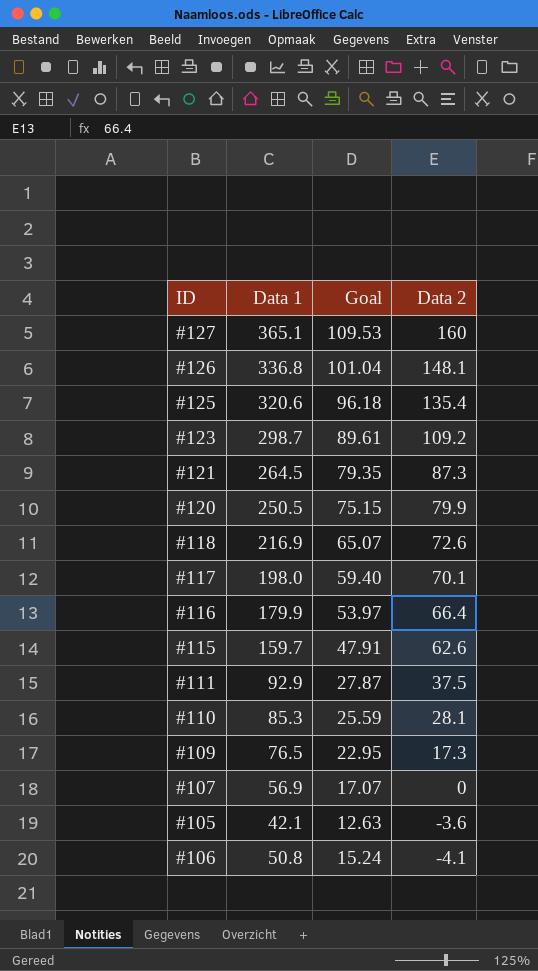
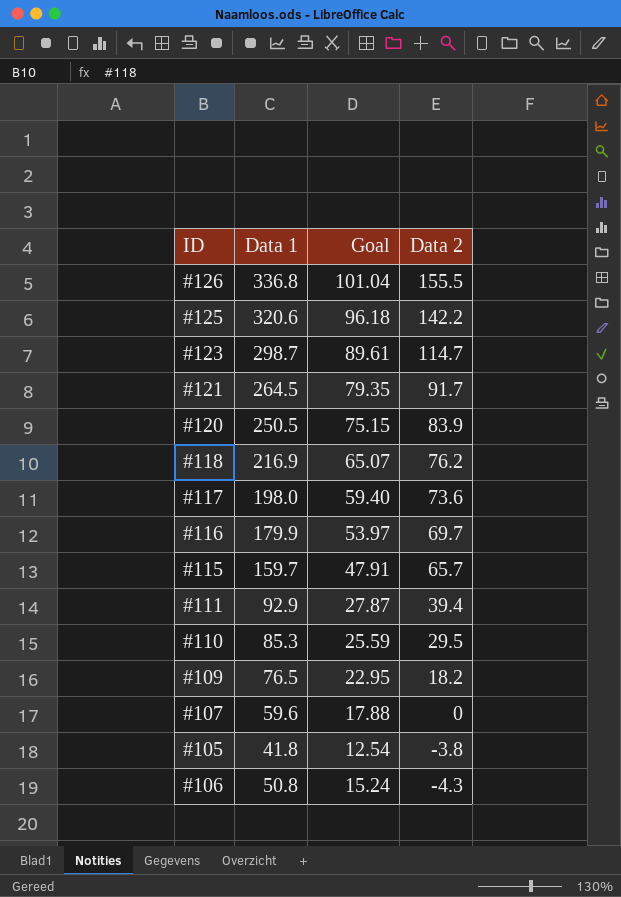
row #127: 365.1 | 109.53 | 160 -> none
#126 | Data 2: 148.1 -> 155.5
#125 | Data 2: 135.4 -> 142.2
#123 | Data 2: 109.2 -> 114.7
#121 | Data 2: 87.3 -> 91.7
#120 | Data 2: 79.9 -> 83.9
#118 | Data 2: 72.6 -> 76.2
#117 | Data 2: 70.1 -> 73.6
#116 | Data 2: 66.4 -> 69.7
#115 | Data 2: 62.6 -> 65.7
#111 | Data 2: 37.5 -> 39.4
#110 | Data 2: 28.1 -> 29.5
#109 | Data 2: 17.3 -> 18.2
#107 | Data 1: 56.9 -> 59.6
#107 | Goal: 17.07 -> 17.88
#105 | Data 1: 42.1 -> 41.8
#105 | Goal: 12.63 -> 12.54
#105 | Data 2: -3.6 -> -3.8
#106 | Data 2: -4.1 -> -4.3

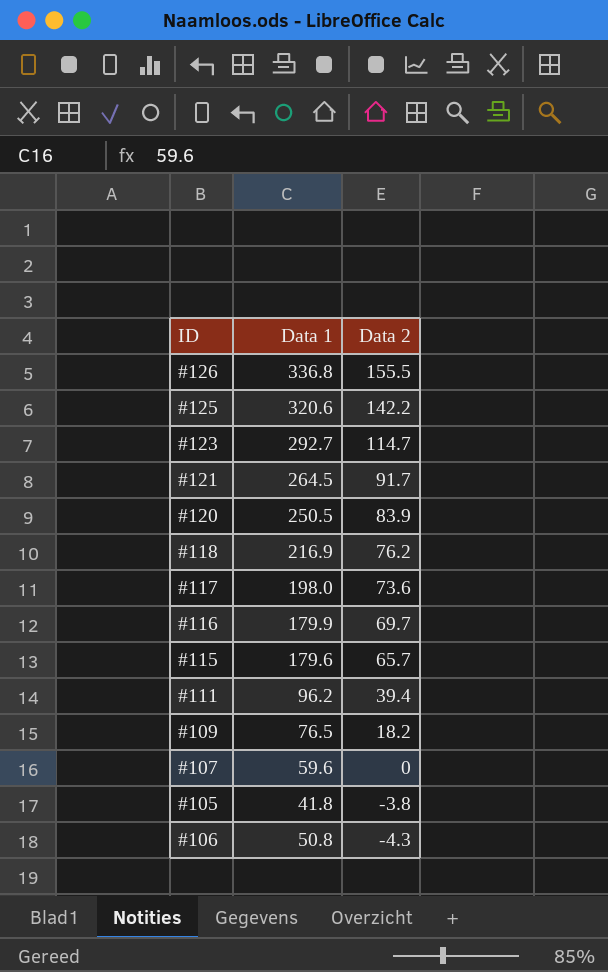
column Goal | formula: [Data 1] * 0.3 -> none
row #110: 85.3 | 25.59 | 29.5 -> none
#123 | Data 1: 298.7 -> 292.7
#115 | Data 1: 159.7 -> 179.6
#111 | Data 1: 92.9 -> 96.2

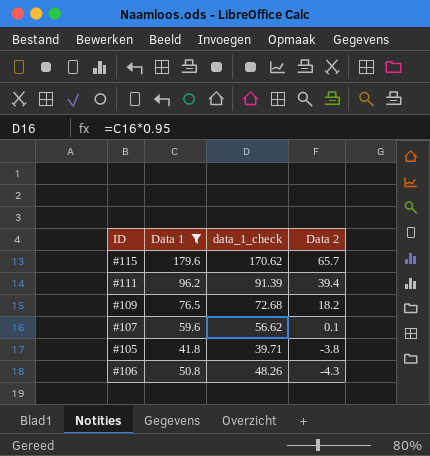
filter: none -> Data 1 <= 179.6
column data_1_check | formula: none -> [Data 1] * 0.95
#107 | Data 2: 0 -> 0.1

